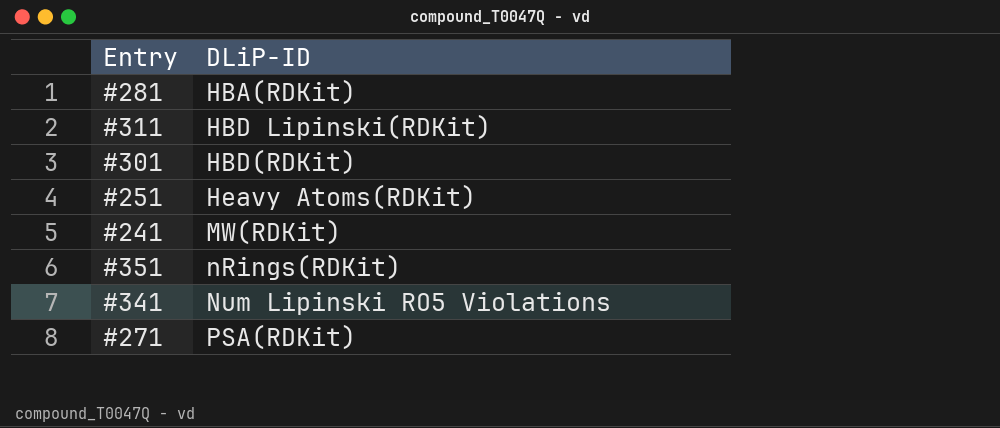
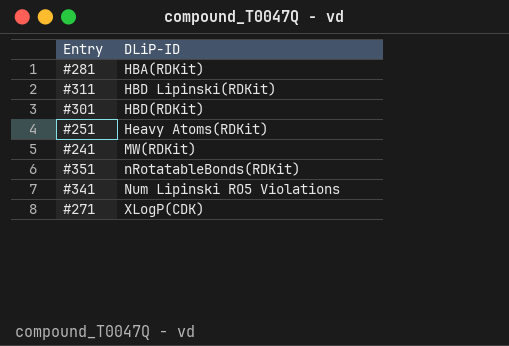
#351 | DLiP-ID: nRings(RDKit) -> nRotatableBonds(RDKit)
#271 | DLiP-ID: PSA(RDKit) -> XLogP(CDK)

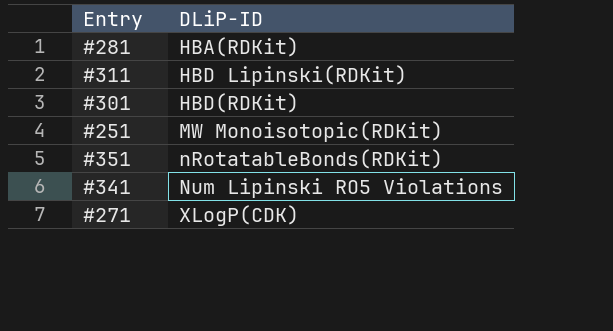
row #241: MW(RDKit) -> none
#251 | DLiP-ID: Heavy Atoms(RDKit) -> MW Monoisotopic(RDKit)

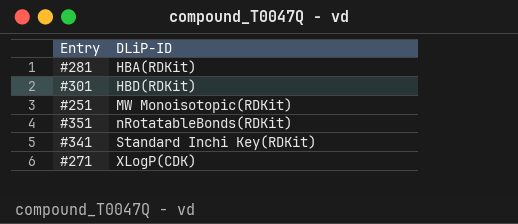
row #311: HBD Lipinski(RDKit) -> none
#341 | DLiP-ID: Num Lipinski RO5 Violations -> Standard Inchi Key(RDKit)

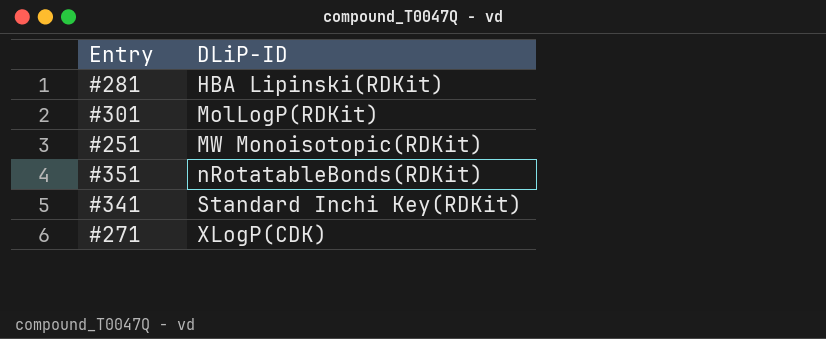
#281 | DLiP-ID: HBA(RDKit) -> HBA Lipinski(RDKit)
#301 | DLiP-ID: HBD(RDKit) -> MolLogP(RDKit)

